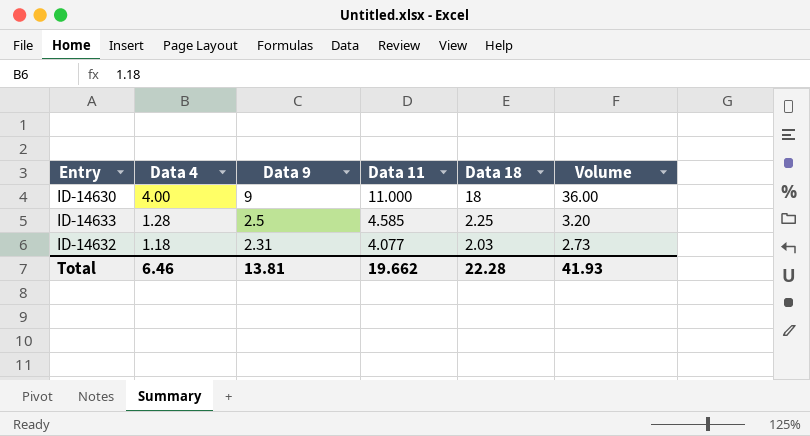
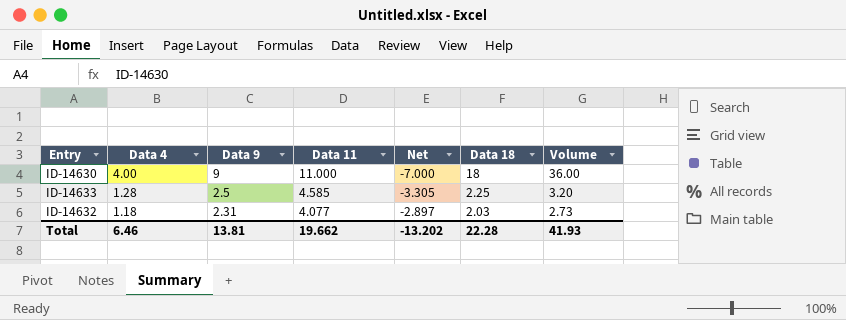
column Net | formula: none -> [Data 4] - [Data 11]

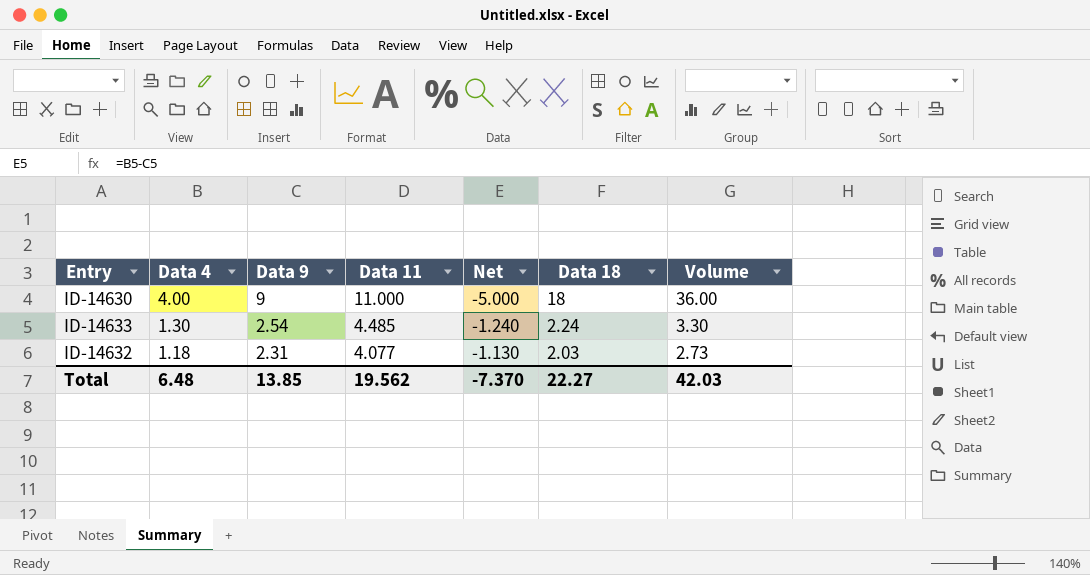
column Net | formula: [Data 4] - [Data 11] -> [Data 4] - [Data 9]
ID-14633 | Data 4: 1.28 -> 1.30
ID-14633 | Data 9: 2.5 -> 2.54
ID-14633 | Data 11: 4.585 -> 4.485
ID-14633 | Data 18: 2.25 -> 2.24
ID-14633 | Volume: 3.20 -> 3.30
Total | Data 4: 6.46 -> 6.48
Total | Data 9: 13.81 -> 13.85
Total | Data 11: 19.662 -> 19.562
Total | Net: -13.202 -> -7.370
Total | Data 18: 22.28 -> 22.27
Total | Volume: 41.93 -> 42.03

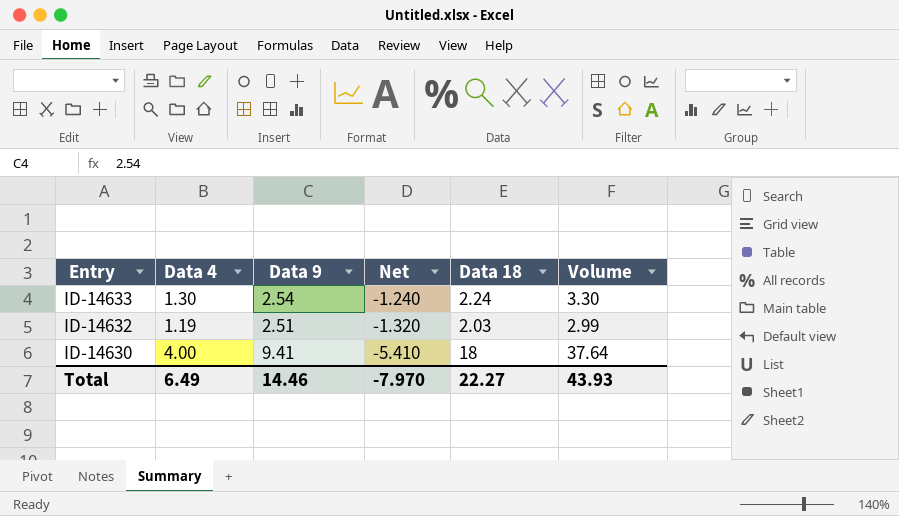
row order: Data 4 descending -> Entry descending
column Data 11 | position: 4 -> none
ID-14632 | Data 4: 1.18 -> 1.19
ID-14632 | Data 9: 2.31 -> 2.51
ID-14632 | Net: -1.130 -> -1.320
ID-14632 | Volume: 2.73 -> 2.99
ID-14630 | Data 9: 9 -> 9.41
ID-14630 | Net: -5.000 -> -5.410
ID-14630 | Volume: 36.00 -> 37.64
Total | Data 4: 6.48 -> 6.49
Total | Data 9: 13.85 -> 14.46
Total | Net: -7.370 -> -7.970
Total | Volume: 42.03 -> 43.93

